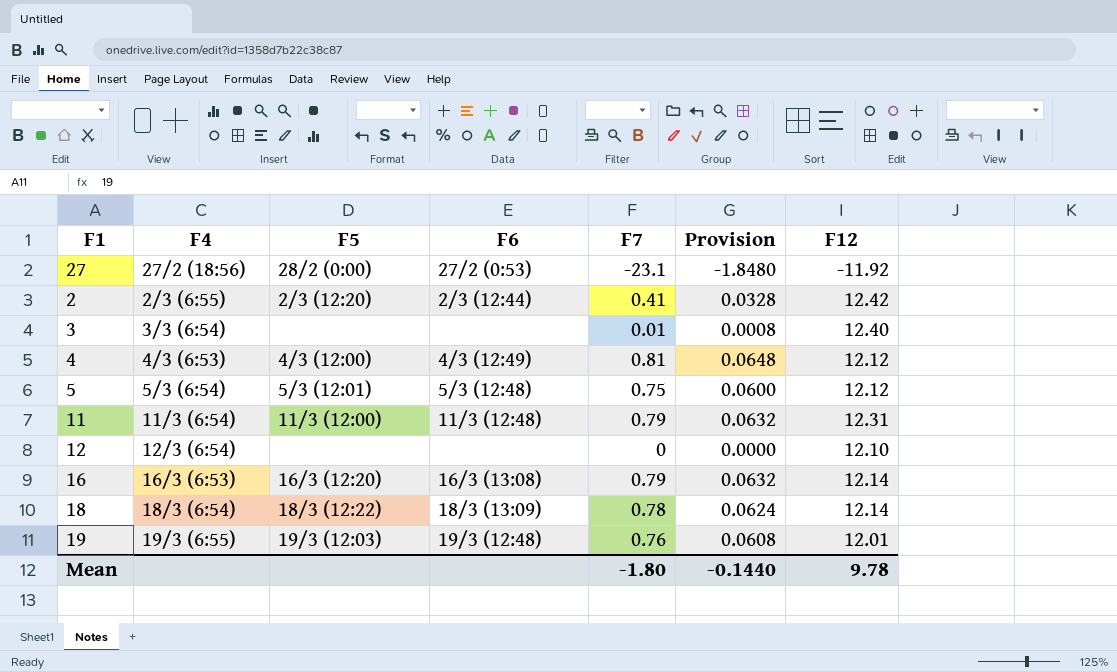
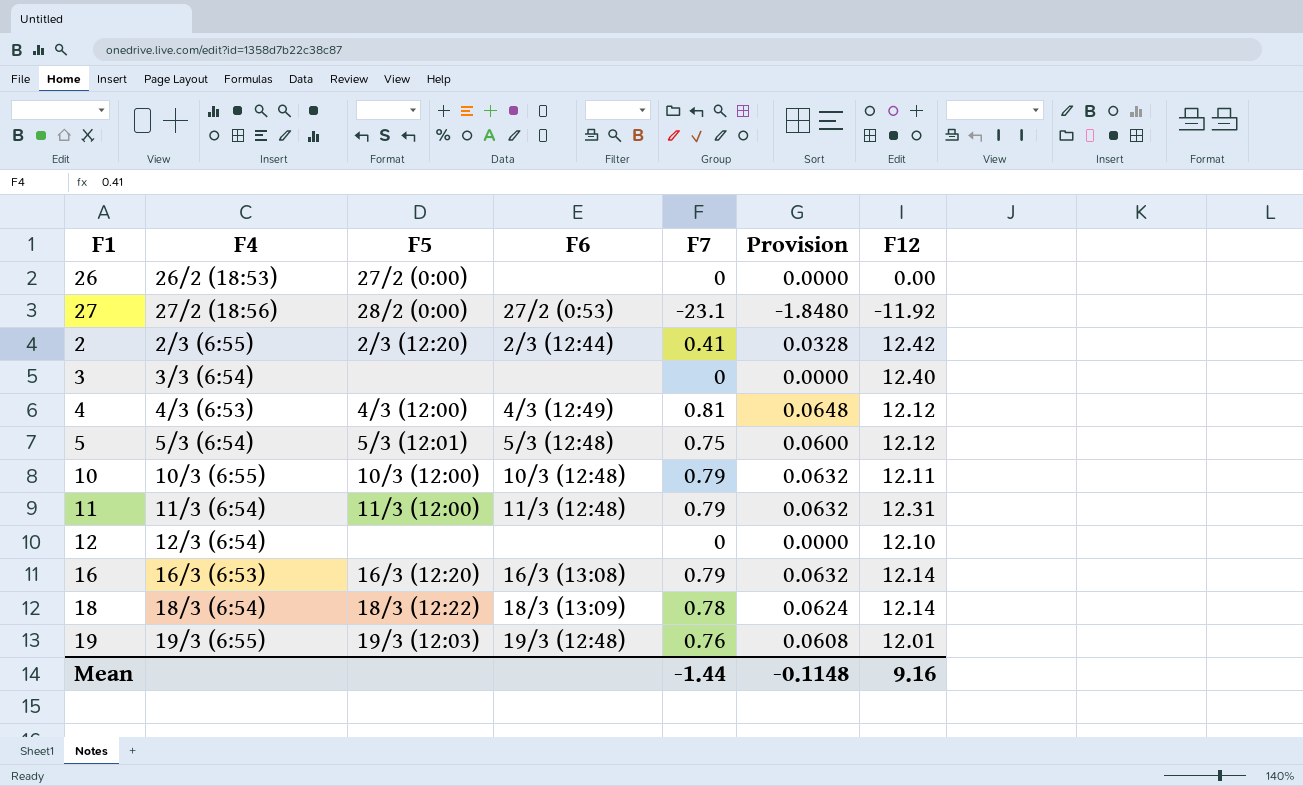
row 26: none -> 26/2 (18:53) | 27/2 (0:00) | none | 0 | 0.0000 | 0.00
3 | F7: 0.01 -> 0
3 | Provision: 0.0008 -> 0.0000
row 10: none -> 10/3 (6:55) | 10/3 (12:00) | 10/3 (12:48) | 0.79 | 0.0632 | 12.11
Mean | F7: -1.80 -> -1.44
Mean | Provision: -0.1440 -> -0.1148
Mean | F12: 9.78 -> 9.16

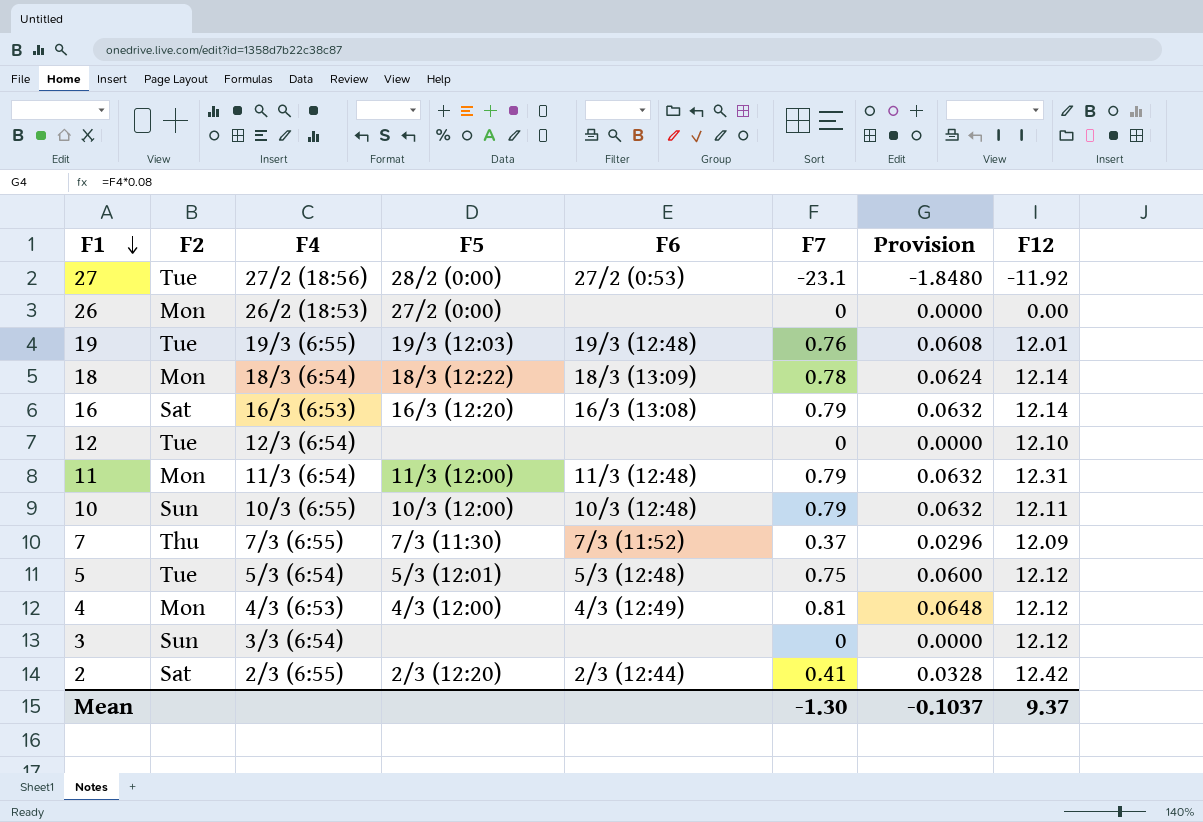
row order: none -> F1 descending
column F2 | position: none -> 2
row 7: none -> Thu | 7/3 (6:55) | 7/3 (11:30) | 7/3 (11:52) | 0.37 | 0.0296 | 12.09
3 | F12: 12.40 -> 12.12
Mean | F7: -1.44 -> -1.30
Mean | Provision: -0.1148 -> -0.1037
Mean | F12: 9.16 -> 9.37

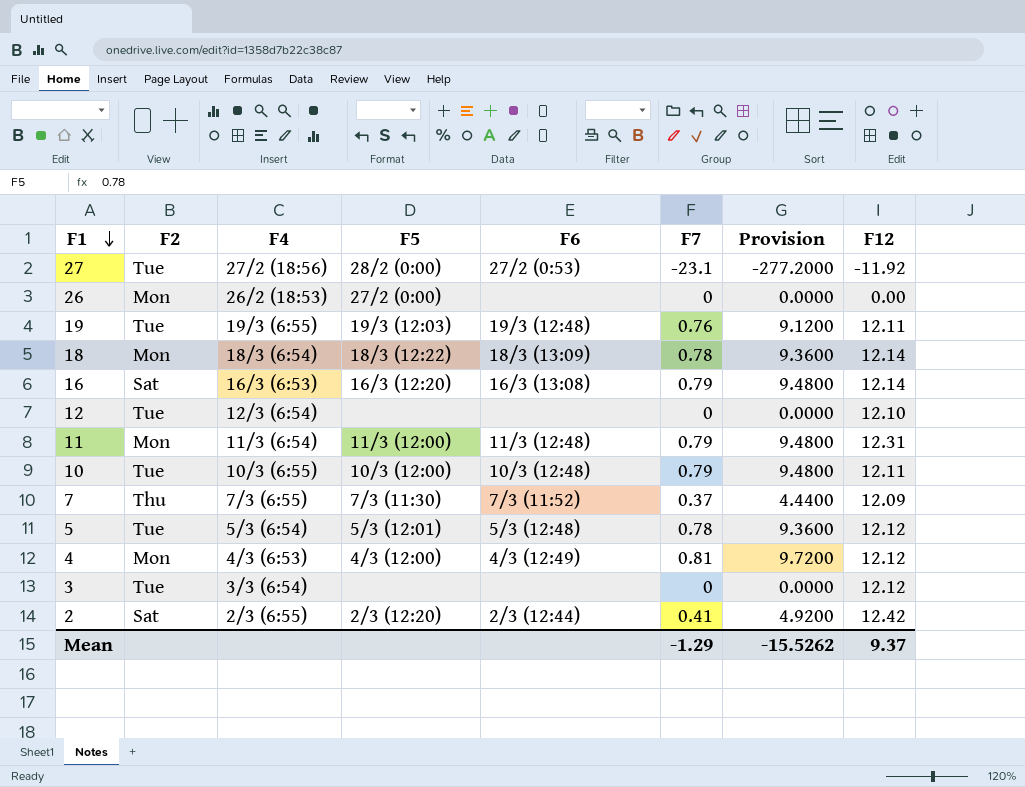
column Provision | formula: [F7] * 0.08 -> [F7] * 12
19 | F12: 12.01 -> 12.11
10 | F2: Sun -> Tue
5 | F7: 0.75 -> 0.78
3 | F2: Sun -> Tue
Mean | F7: -1.30 -> -1.29
Mean | Provision: -0.1037 -> -15.5262

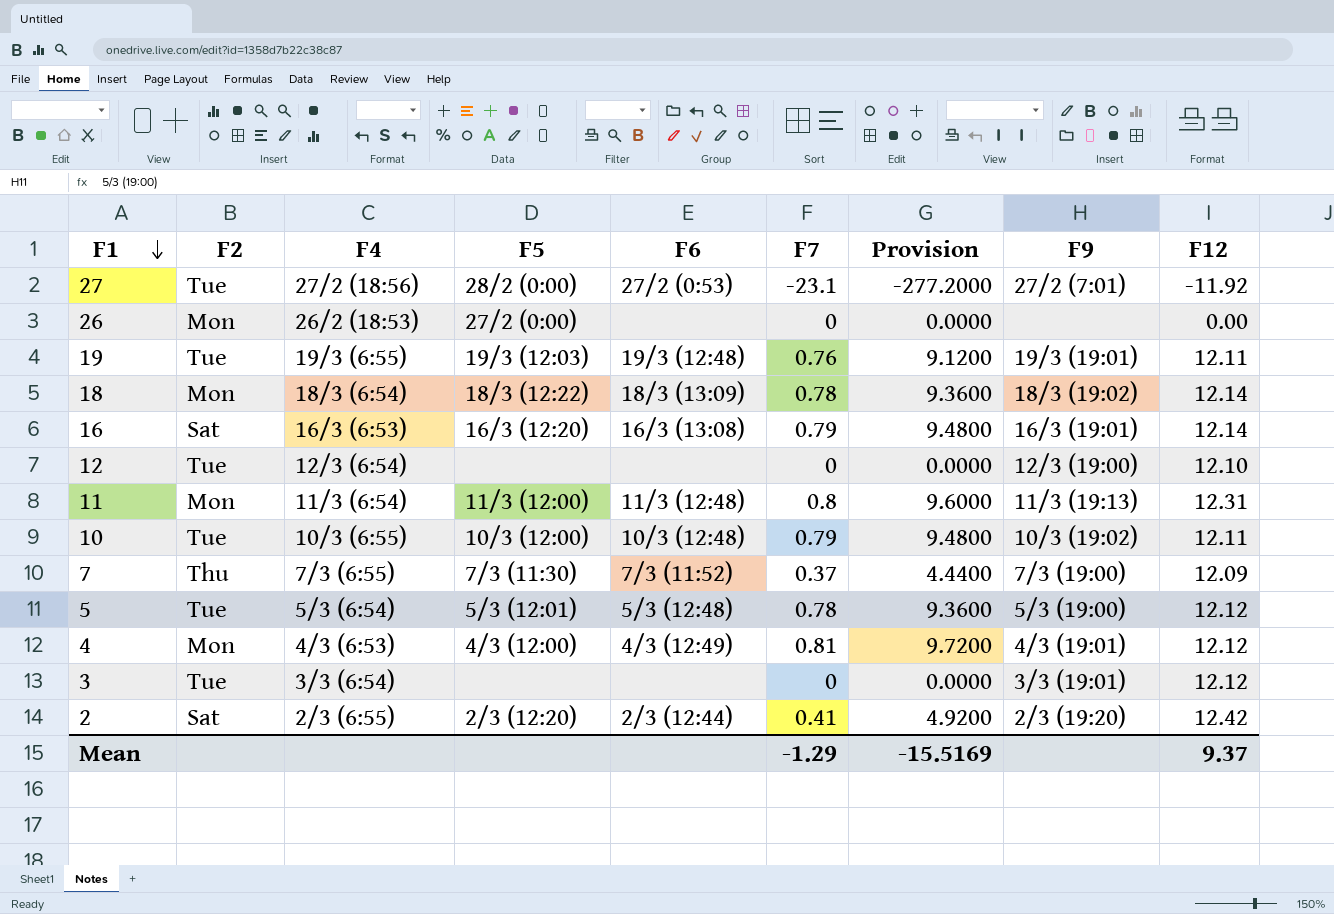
column F9 | position: none -> 8
11 | F7: 0.79 -> 0.8
11 | Provision: 9.4800 -> 9.6000
Mean | Provision: -15.5262 -> -15.5169

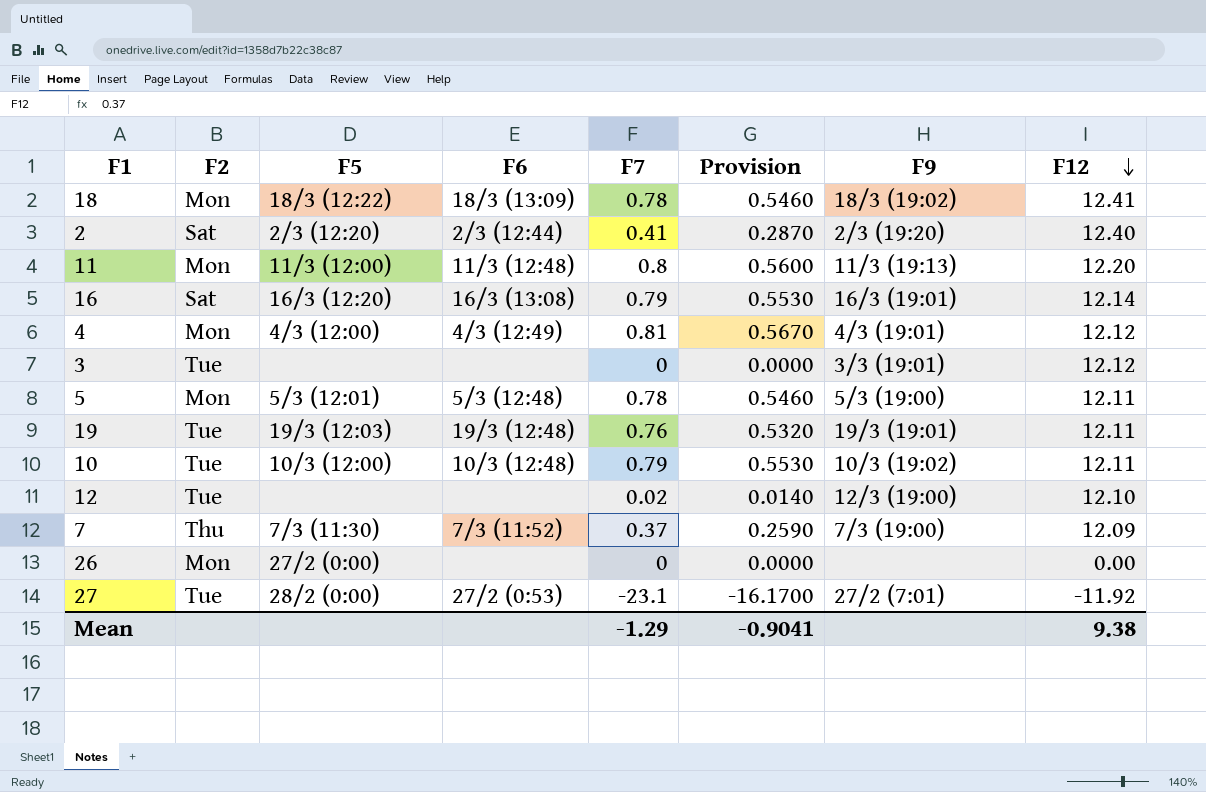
row order: F1 descending -> F12 descending
column F4 | position: 3 -> none
column Provision | formula: [F7] * 12 -> [F7] * 0.7
18 | F12: 12.14 -> 12.41
2 | F12: 12.42 -> 12.40
11 | F12: 12.31 -> 12.20
5 | F2: Tue -> Mon
5 | F12: 12.12 -> 12.11
12 | F7: 0 -> 0.02
Mean | Provision: -15.5169 -> -0.9041
Mean | F12: 9.37 -> 9.38

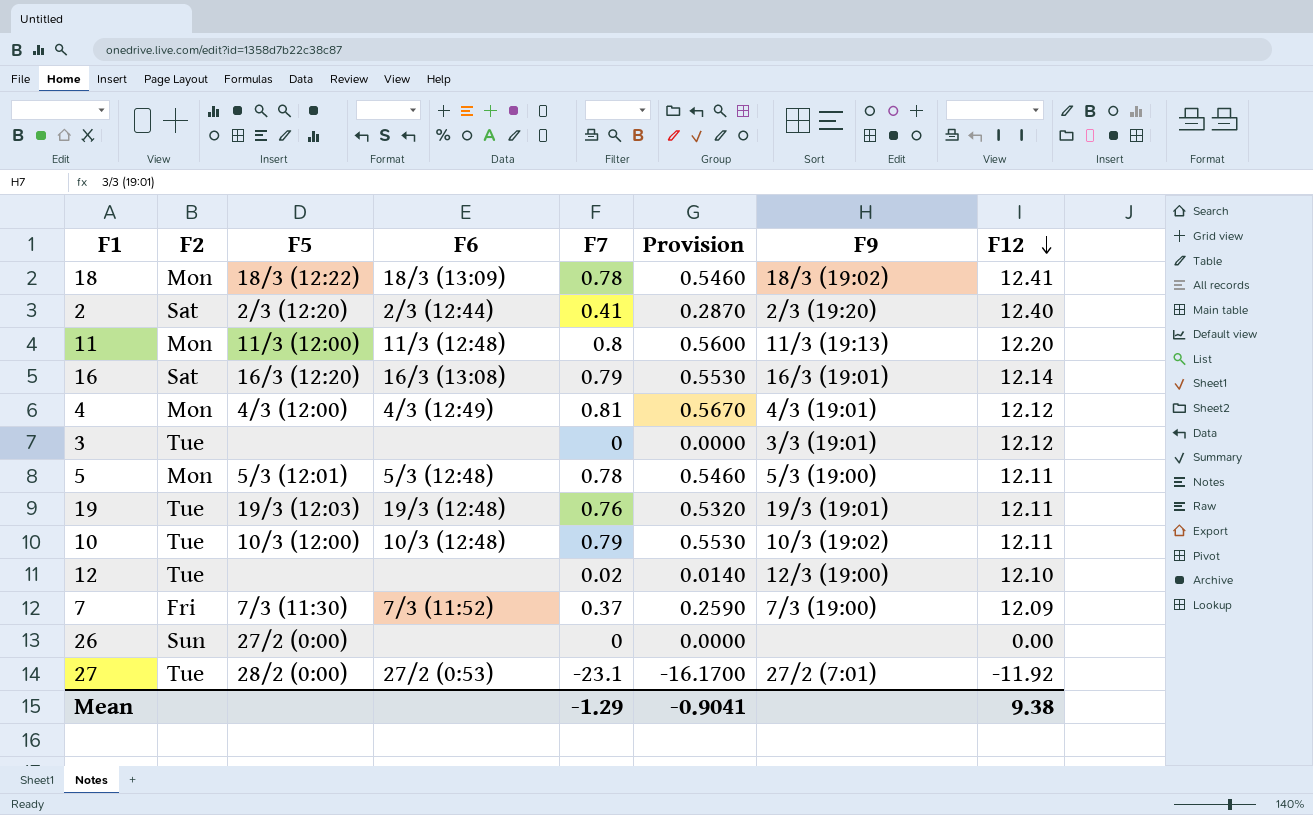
7 | F2: Thu -> Fri
26 | F2: Mon -> Sun

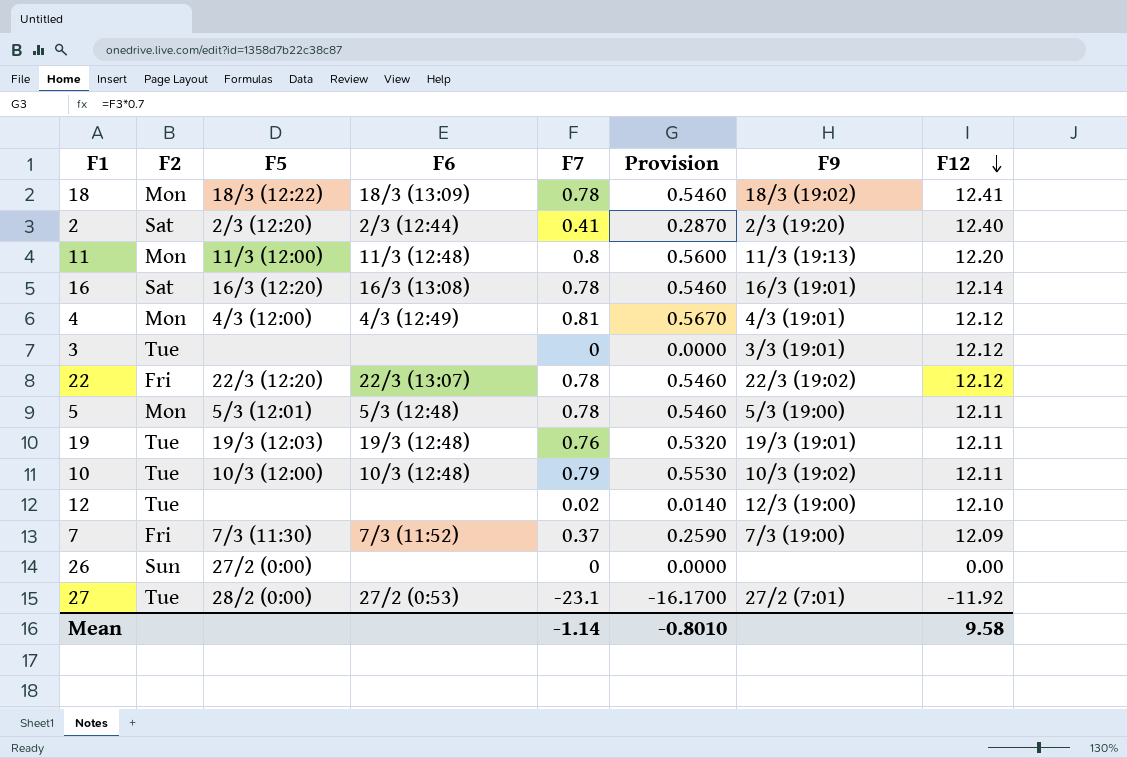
16 | F7: 0.79 -> 0.78
16 | Provision: 0.5530 -> 0.5460
row 22: none -> Fri | 22/3 (12:20) | 22/3 (13:07) | 0.78 | 0.5460 | 22/3 (19:02) | 12.12
Mean | F7: -1.29 -> -1.14
Mean | Provision: -0.9041 -> -0.8010
Mean | F12: 9.38 -> 9.58

